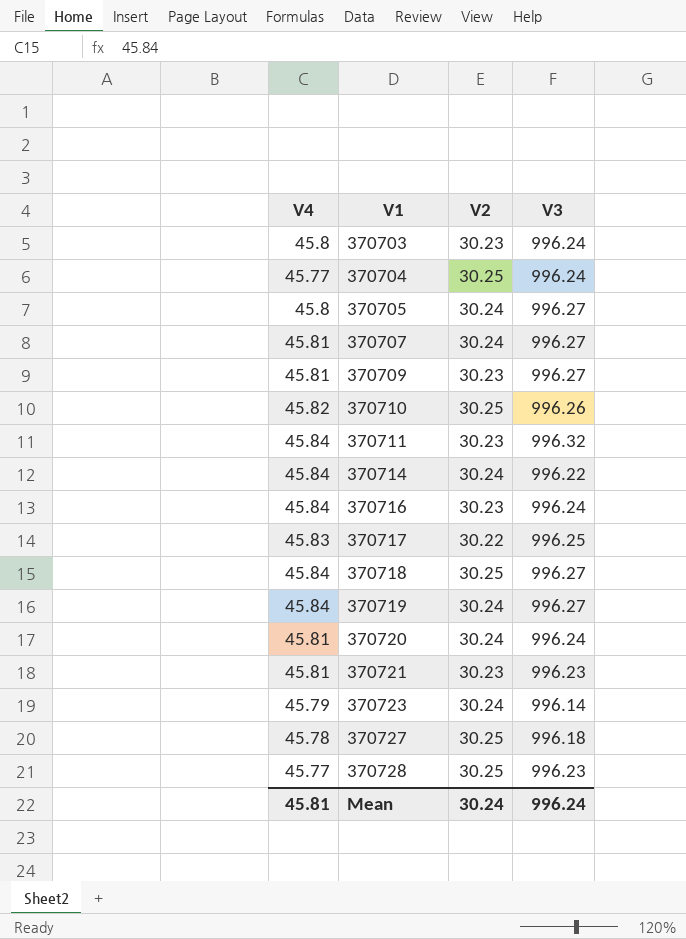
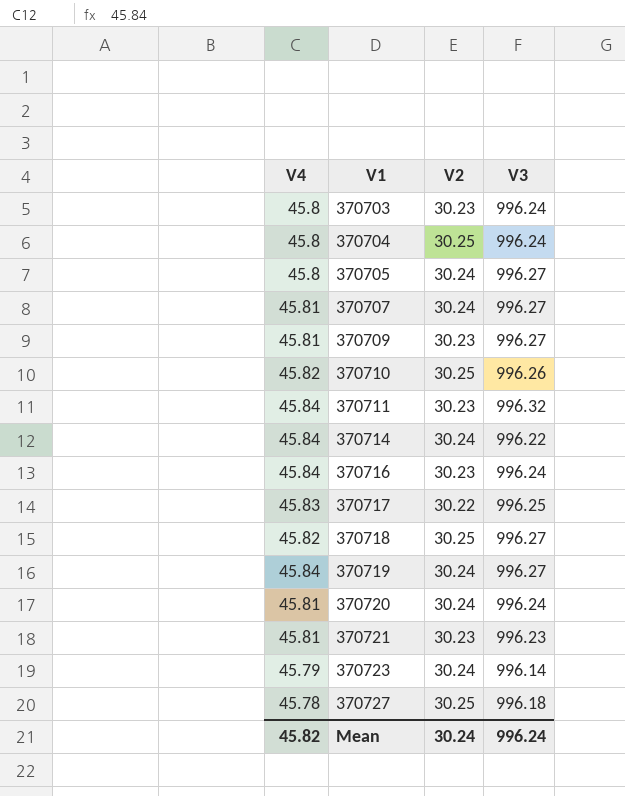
row 370728: 45.77 | 30.25 | 996.23 -> none
370704 | V4: 45.77 -> 45.8
370718 | V4: 45.84 -> 45.82
Mean | V4: 45.81 -> 45.82

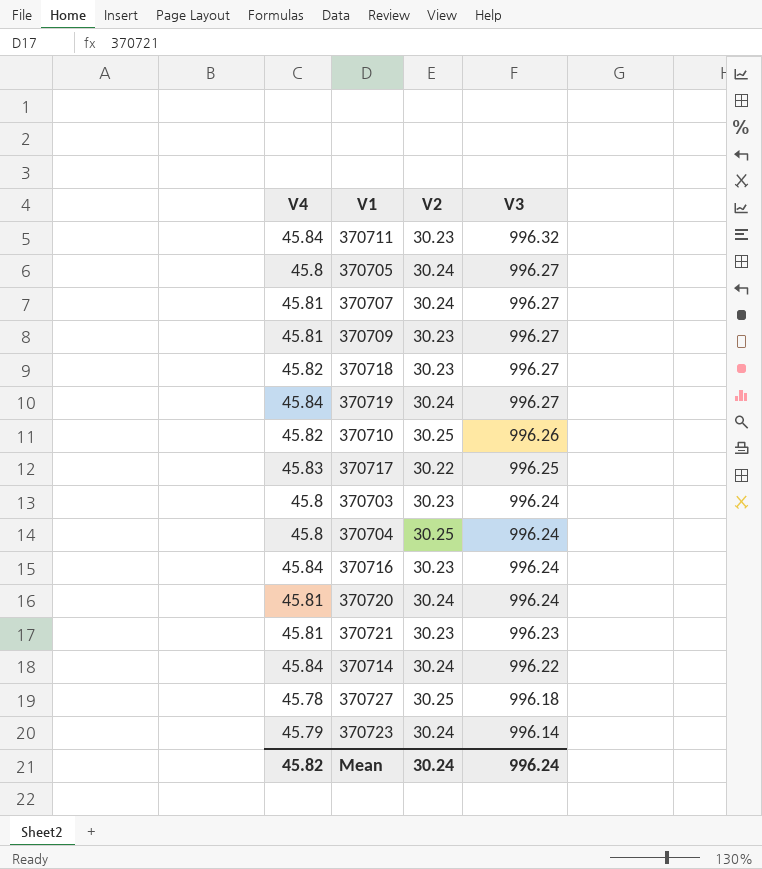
row order: V1 ascending -> V3 descending
370718 | V2: 30.25 -> 30.23

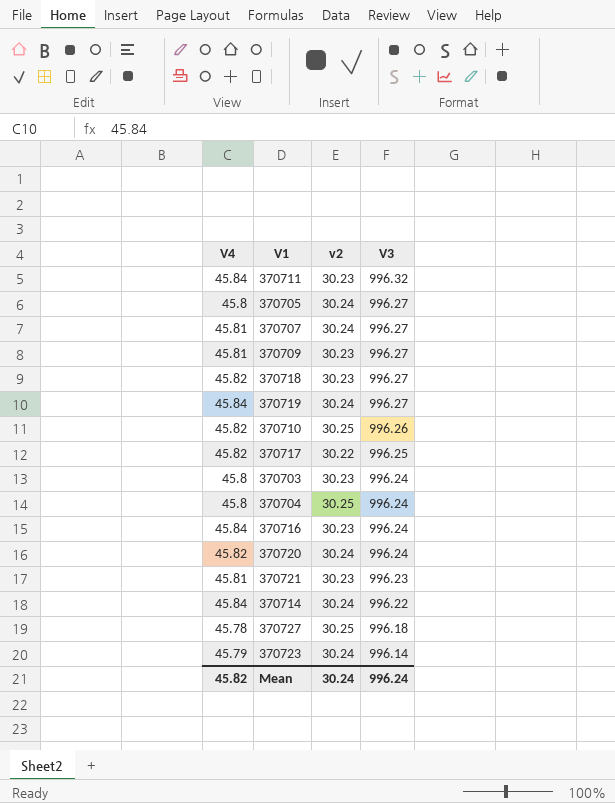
column name: V2 -> v2
370717 | V4: 45.83 -> 45.82
370720 | V4: 45.81 -> 45.82

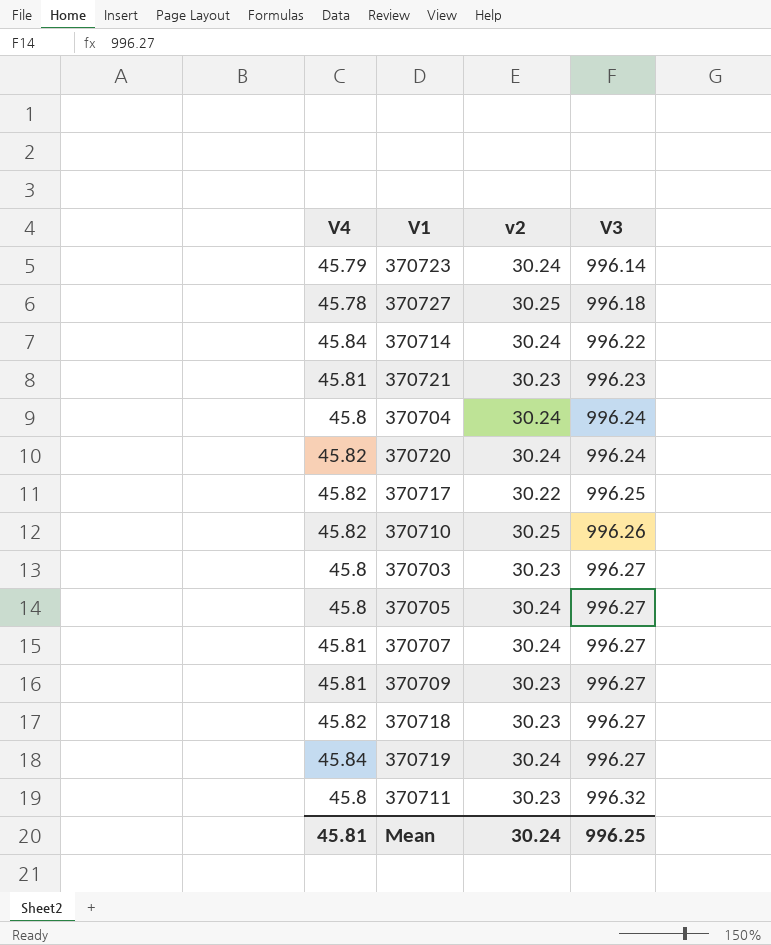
row order: V3 descending -> V3 ascending
row 370716: 45.84 | 30.23 | 996.24 -> none
370704 | v2: 30.25 -> 30.24
370703 | V3: 996.24 -> 996.27
370711 | V4: 45.84 -> 45.8
Mean | V4: 45.82 -> 45.81
Mean | V3: 996.24 -> 996.25

